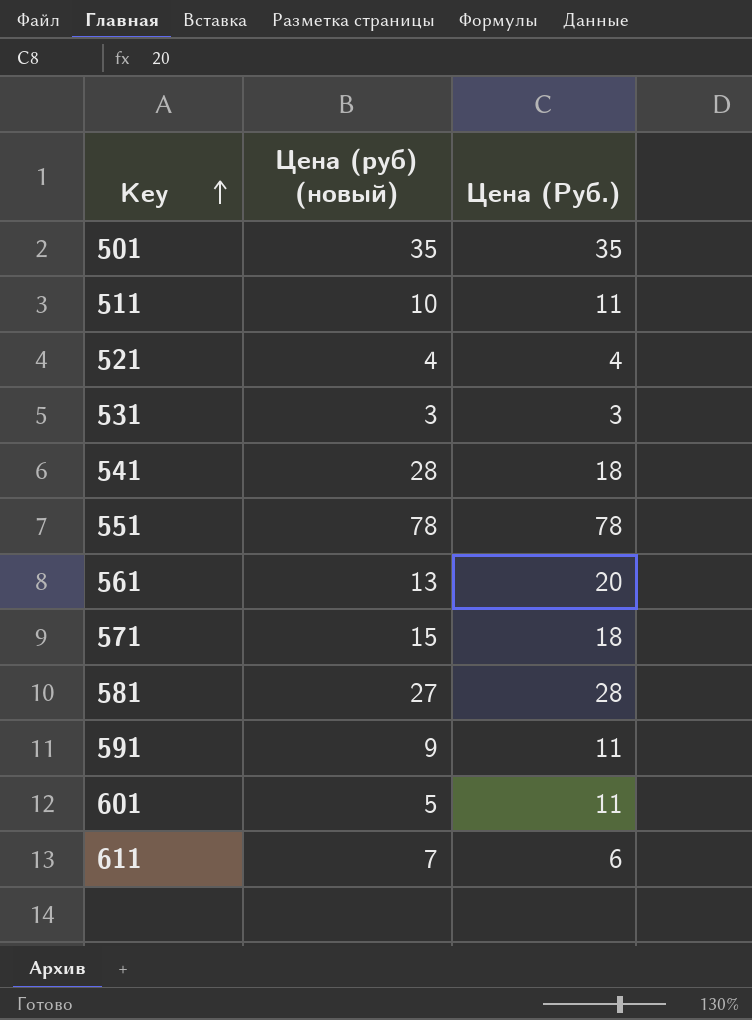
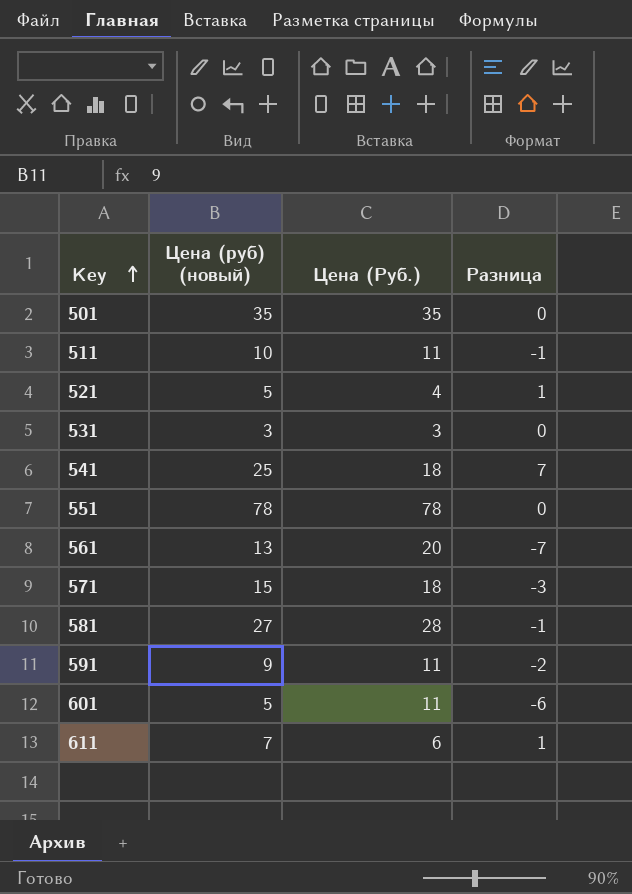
column Разница | formula: none -> [Цена (руб) (новый)] - [Цена (Руб.)]
521 | Цена (руб) (новый): 4 -> 5
541 | Цена (руб) (новый): 28 -> 25

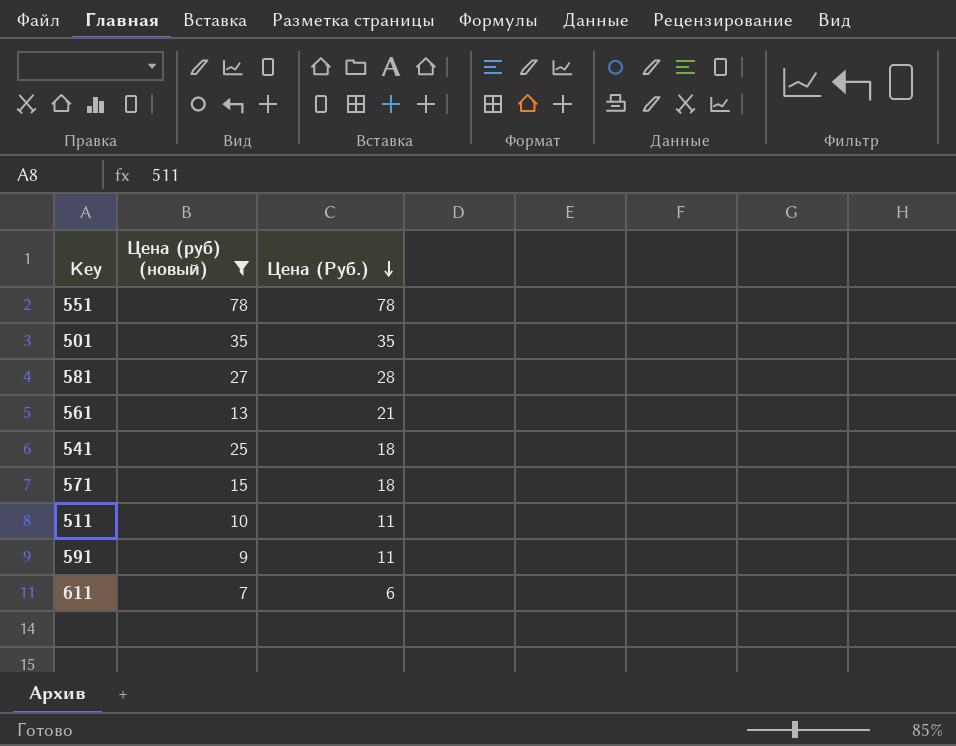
filter: none -> Цена (руб) (новый) >= 7
row order: Key ascending -> Цена (Руб.) descending
column Разница | formula: [Цена (руб) (новый)] - [Цена (Руб.)] -> none
561 | Цена (Руб.): 20 -> 21

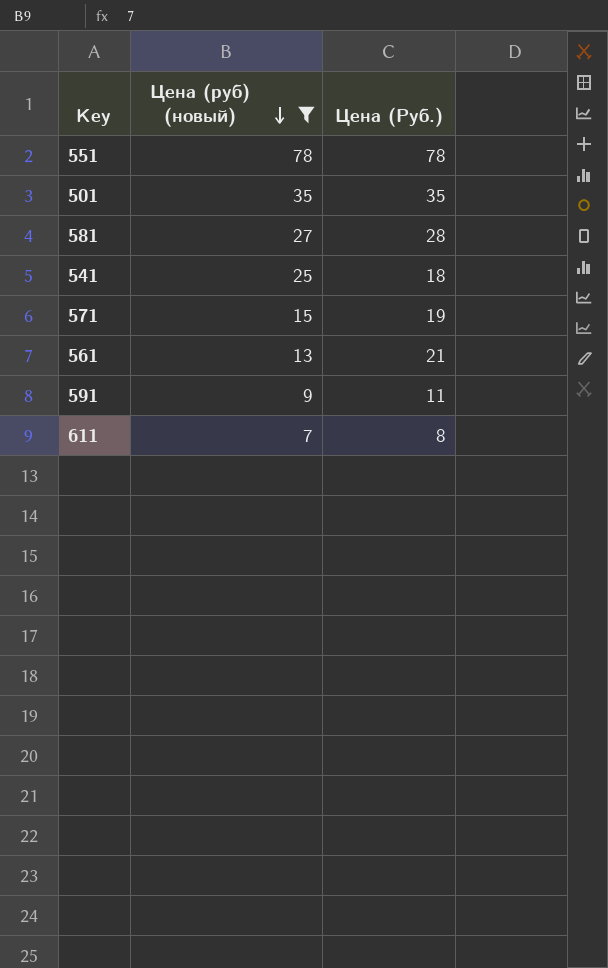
row order: Цена (Руб.) descending -> Цена (руб) (новый) descending
row 511: 10 | 11 -> none
571 | Цена (Руб.): 18 -> 19
611 | Цена (Руб.): 6 -> 8

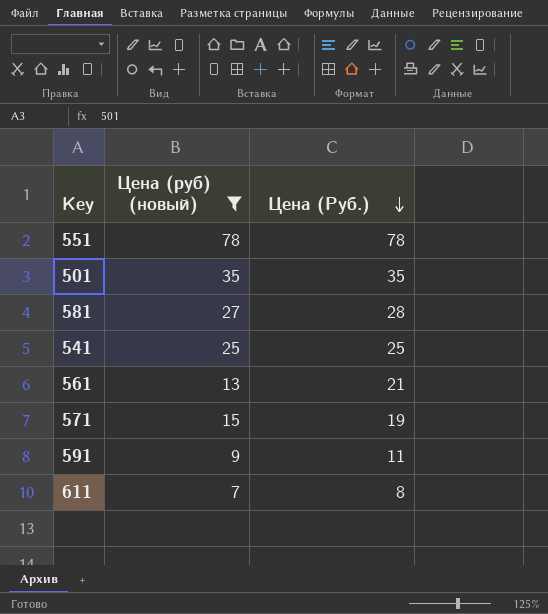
row order: Цена (руб) (новый) descending -> Цена (Руб.) descending
541 | Цена (Руб.): 18 -> 25

